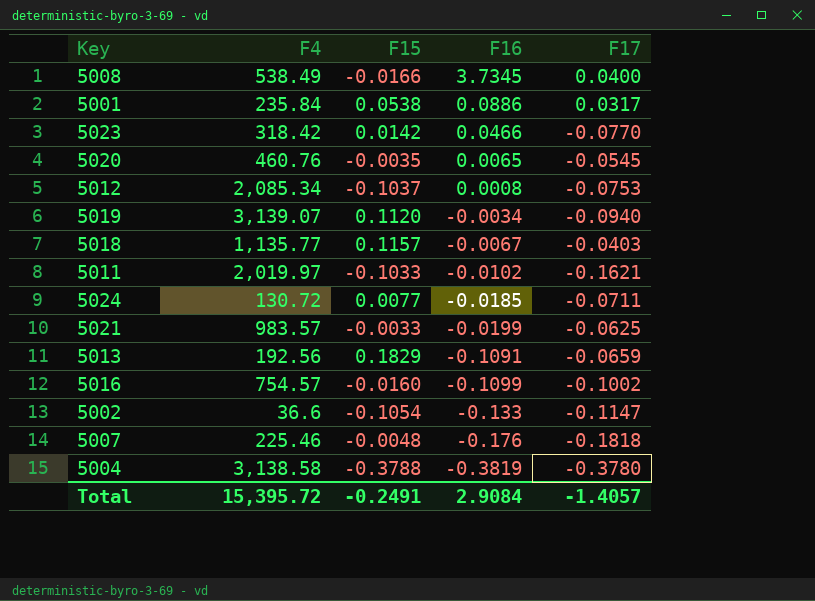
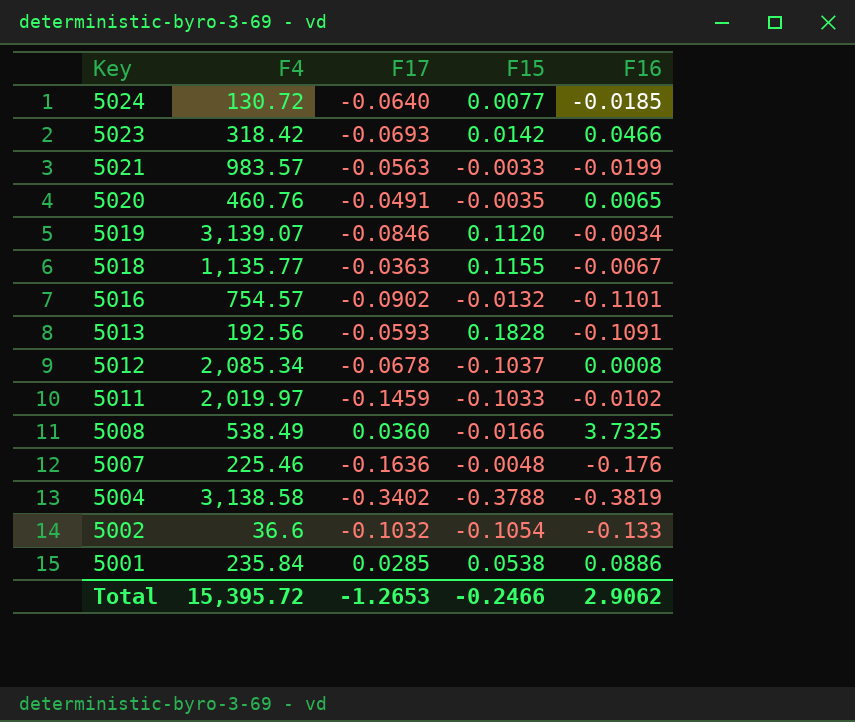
row order: F16 descending -> Key descending
column F17 | position: 5 -> 3
5024 | F17: -0.0711 -> -0.0640
5023 | F17: -0.0770 -> -0.0693
5021 | F17: -0.0625 -> -0.0563
5020 | F17: -0.0545 -> -0.0491
5019 | F17: -0.0940 -> -0.0846
5018 | F17: -0.0403 -> -0.0363
5018 | F15: 0.1157 -> 0.1155
5016 | F17: -0.1002 -> -0.0902
5016 | F15: -0.0160 -> -0.0132
5016 | F16: -0.1099 -> -0.1101
5013 | F17: -0.0659 -> -0.0593
5013 | F15: 0.1829 -> 0.1828
5012 | F17: -0.0753 -> -0.0678
5011 | F17: -0.1621 -> -0.1459
5008 | F17: 0.0400 -> 0.0360
5008 | F16: 3.7345 -> 3.7325
5007 | F17: -0.1818 -> -0.1636
5004 | F17: -0.3780 -> -0.3402
5002 | F17: -0.1147 -> -0.1032
5001 | F17: 0.0317 -> 0.0285
Total | F17: -1.4057 -> -1.2653
Total | F15: -0.2491 -> -0.2466
Total | F16: 2.9084 -> 2.9062

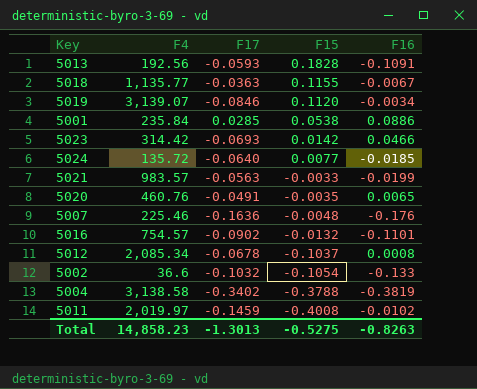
row order: Key descending -> F15 descending
row 5008: 538.49 | 0.0360 | -0.0166 | 3.7325 -> none
5023 | F4: 318.42 -> 314.42
5024 | F4: 130.72 -> 135.72
5011 | F15: -0.1033 -> -0.4008
Total | F4: 15,395.72 -> 14,858.23
Total | F17: -1.2653 -> -1.3013
Total | F15: -0.2466 -> -0.5275
Total | F16: 2.9062 -> -0.8263

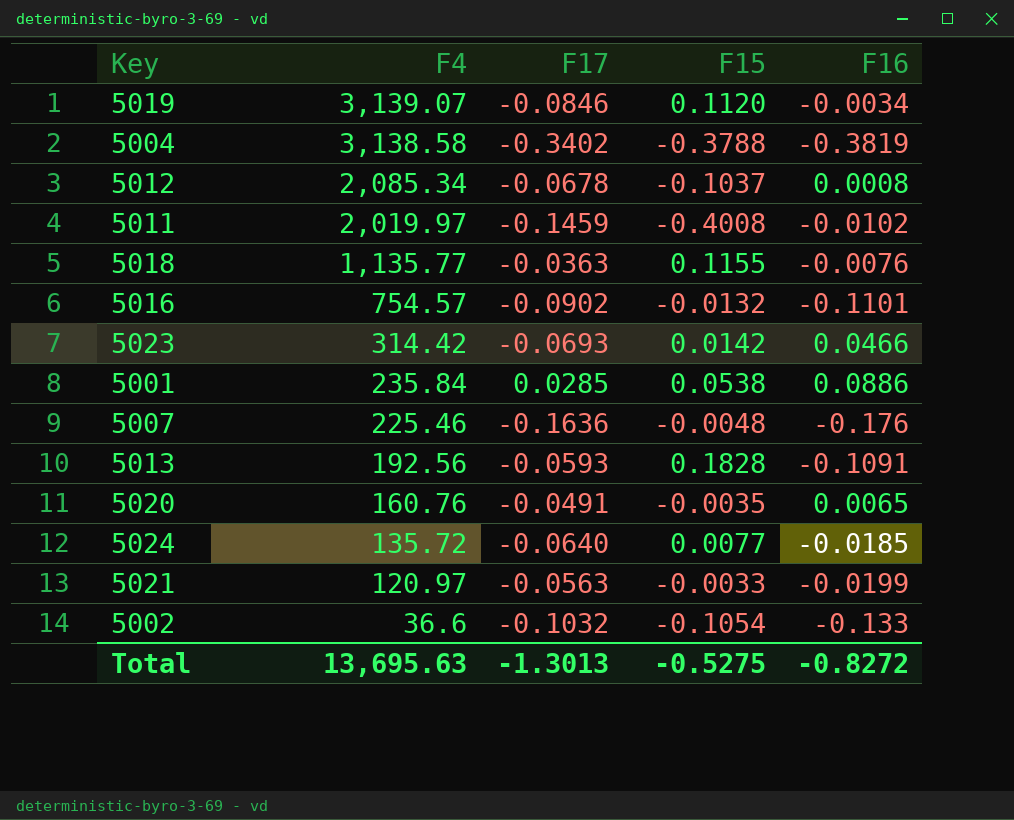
row order: F15 descending -> F4 descending
5018 | F16: -0.0067 -> -0.0076
5020 | F4: 460.76 -> 160.76
5021 | F4: 983.57 -> 120.97
Total | F4: 14,858.23 -> 13,695.63
Total | F16: -0.8263 -> -0.8272

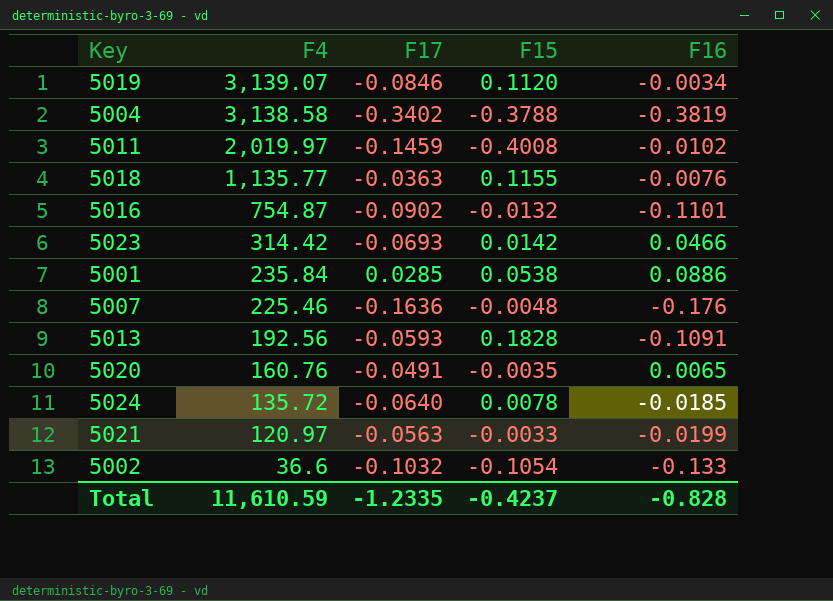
row 5012: 2,085.34 | -0.0678 | -0.1037 | 0.0008 -> none
5016 | F4: 754.57 -> 754.87
5024 | F15: 0.0077 -> 0.0078
Total | F4: 13,695.63 -> 11,610.59
Total | F17: -1.3013 -> -1.2335
Total | F15: -0.5275 -> -0.4237
Total | F16: -0.8272 -> -0.828

